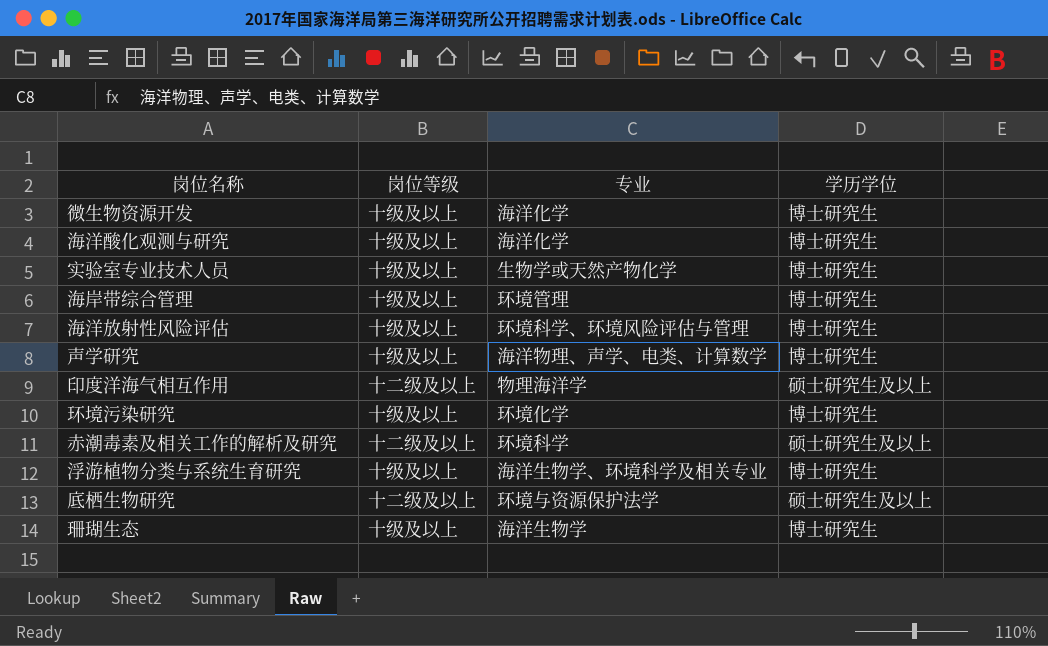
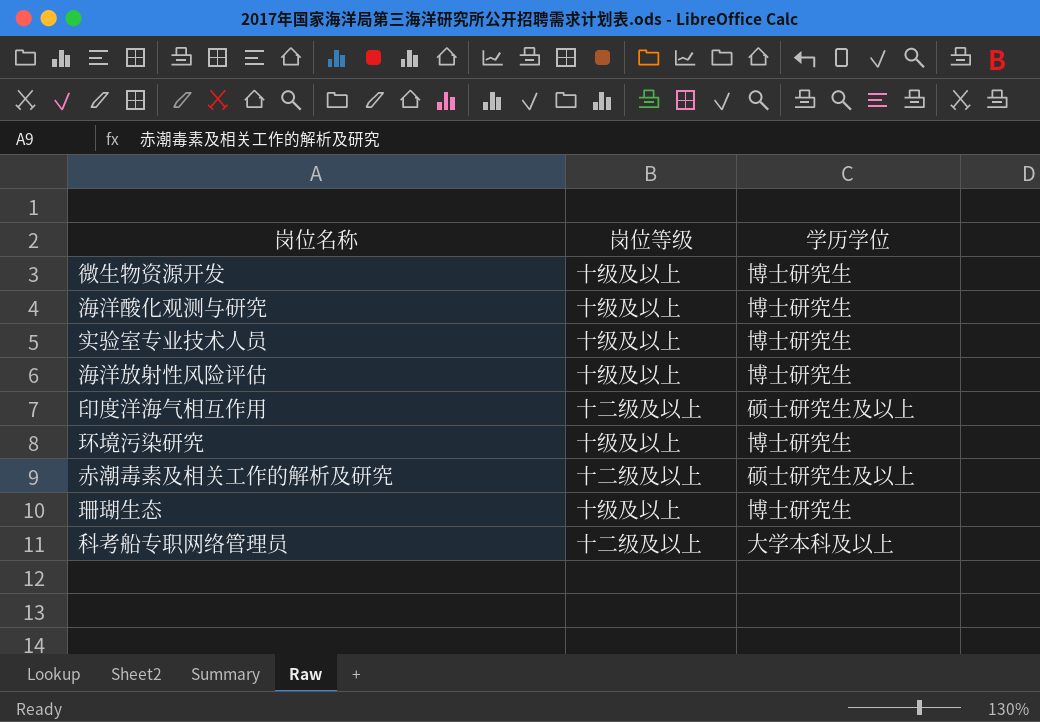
column 专业 | position: 3 -> none
row 海岸带综合管理: 十级及以上 | 环境管理 | 博士研究生 -> none
row 声学研究: 十级及以上 | 海洋物理、声学、电类、计算数学 | 博士研究生 -> none
row 浮游植物分类与系统生育研究: 十级及以上 | 海洋生物学、环境科学及相关专业 | 博士研究生 -> none
row 底栖生物研究: 十二级及以上 | 环境与资源保护法学 | 硕士研究生及以上 -> none
row 科考船专职网络管理员: none -> 十二级及以上 | 大学本科及以上

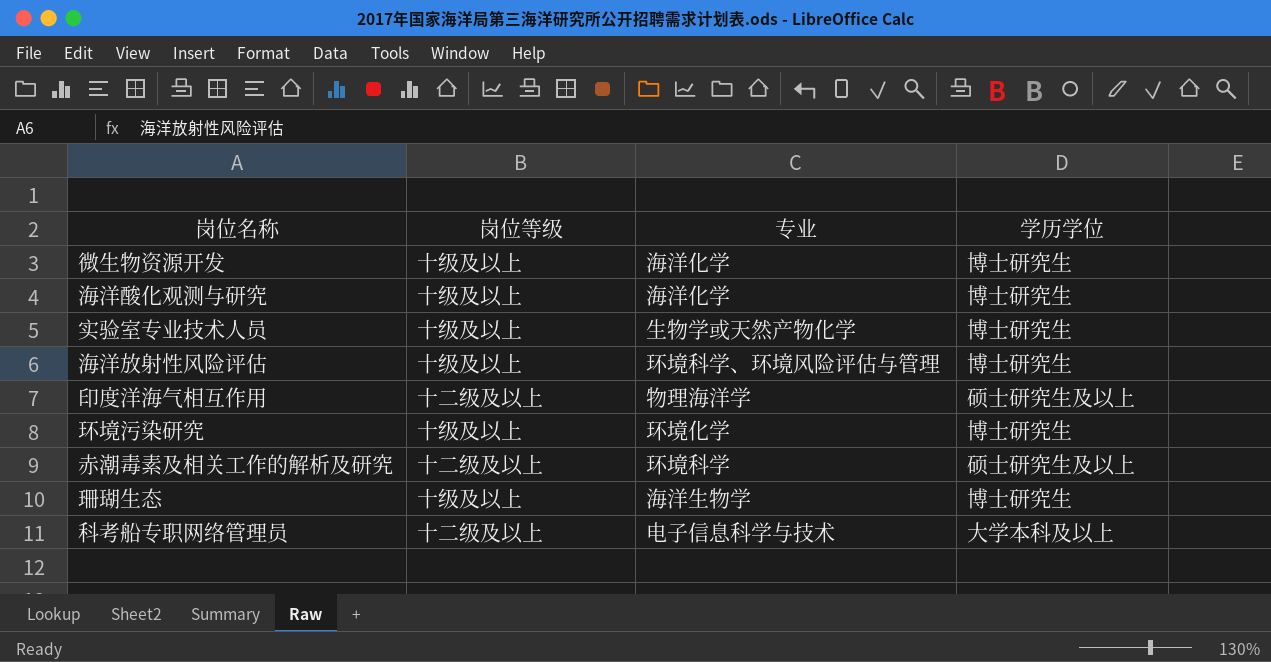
column 专业 | position: none -> 3

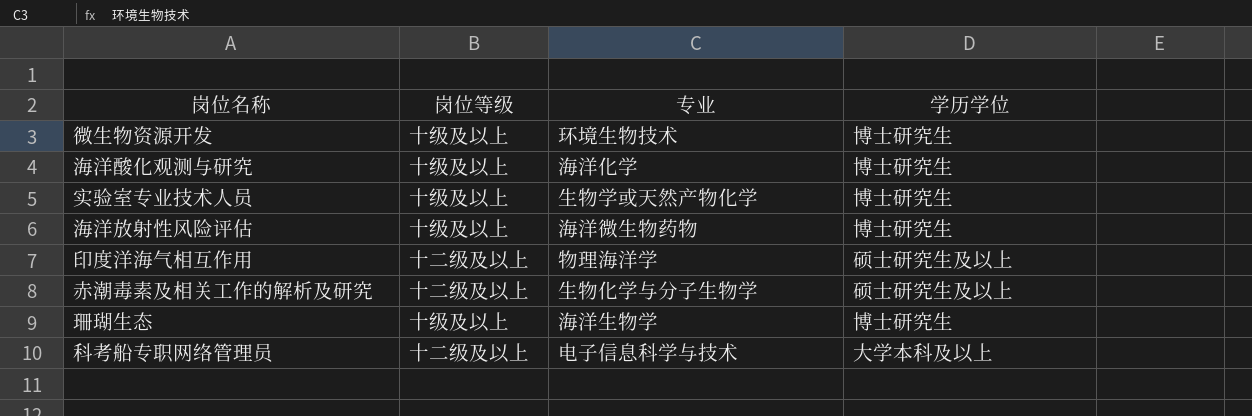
row 环境污染研究: 十级及以上 | 环境化学 | 博士研究生 -> none
微生物资源开发 | 专业: 海洋化学 -> 环境生物技术
海洋放射性风险评估 | 专业: 环境科学、环境风险评估与管理 -> 海洋微生物药物
赤潮毒素及相关工作的解析及研究 | 专业: 环境科学 -> 生物化学与分子生物学

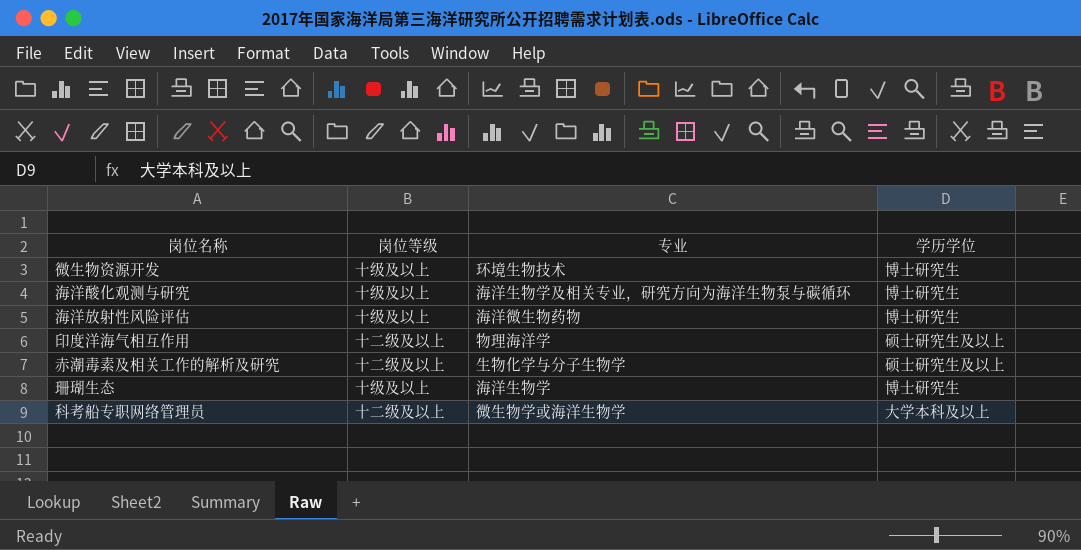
row 实验室专业技术人员: 十级及以上 | 生物学或天然产物化学 | 博士研究生 -> none
海洋酸化观测与研究 | 专业: 海洋化学 -> 海洋生物学及相关专业，研究方向为海洋生物泵与碳循环
科考船专职网络管理员 | 专业: 电子信息科学与技术 -> 微生物学或海洋生物学

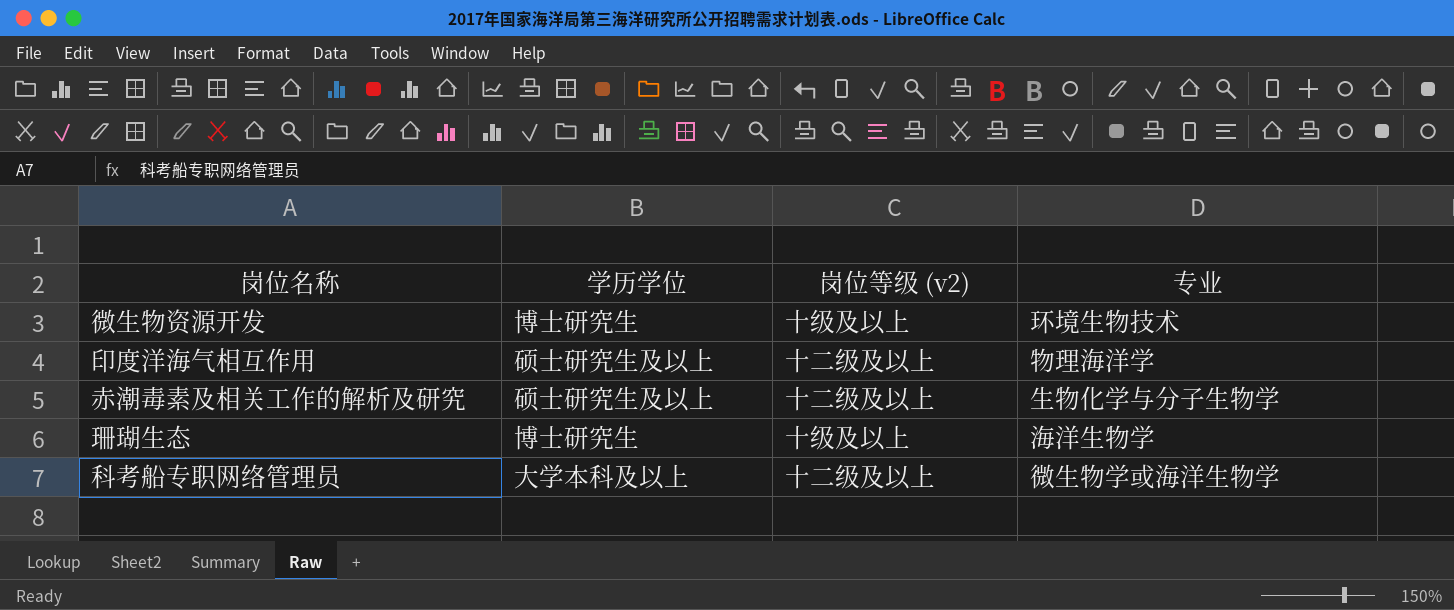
column 学历学位 | position: 4 -> 2
column name: 岗位等级 -> 岗位等级 (v2)
row 海洋酸化观测与研究: 十级及以上 | 海洋生物学及相关专业，研究方向为海洋生物泵与碳循环 | 博士研究生 -> none
row 海洋放射性风险评估: 十级及以上 | 海洋微生物药物 | 博士研究生 -> none

